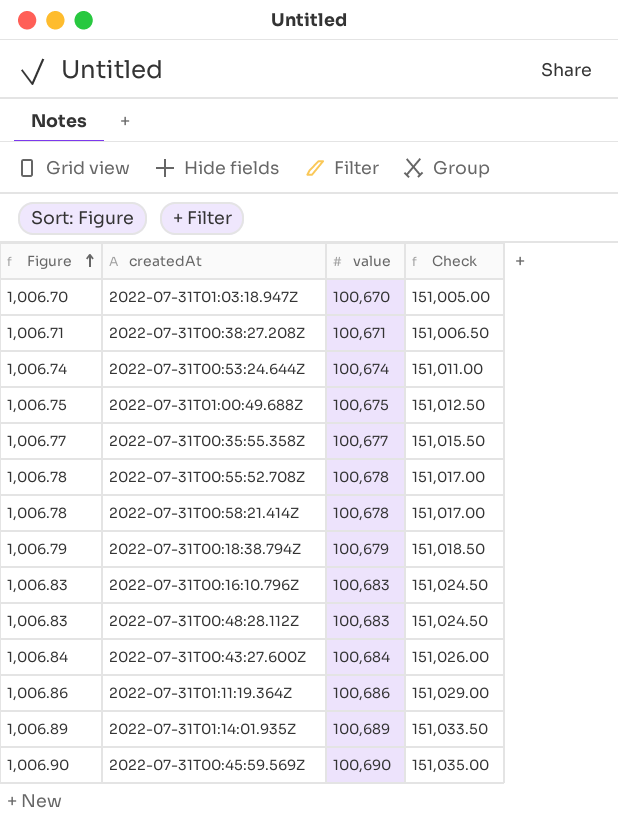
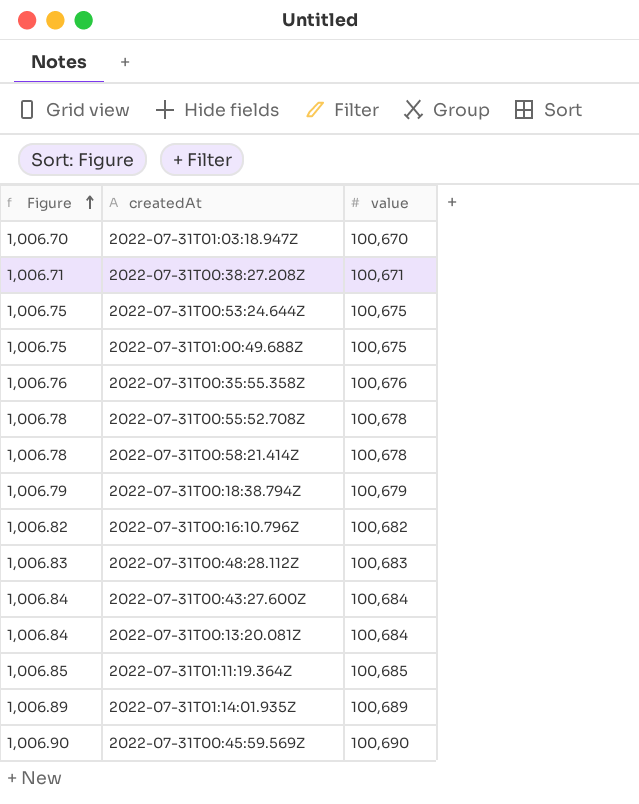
column Check | formula: [value] * 1.5 -> none
2022-07-31T00:53:24.644Z | Figure: 1,006.74 -> 1,006.75
2022-07-31T00:53:24.644Z | value: 100,674 -> 100,675
2022-07-31T00:35:55.358Z | Figure: 1,006.77 -> 1,006.76
2022-07-31T00:35:55.358Z | value: 100,677 -> 100,676
2022-07-31T00:16:10.796Z | Figure: 1,006.83 -> 1,006.82
2022-07-31T00:16:10.796Z | value: 100,683 -> 100,682
row 2022-07-31T00:13:20.081Z: none -> 1,006.84 | 100,684
2022-07-31T01:11:19.364Z | Figure: 1,006.86 -> 1,006.85
2022-07-31T01:11:19.364Z | value: 100,686 -> 100,685

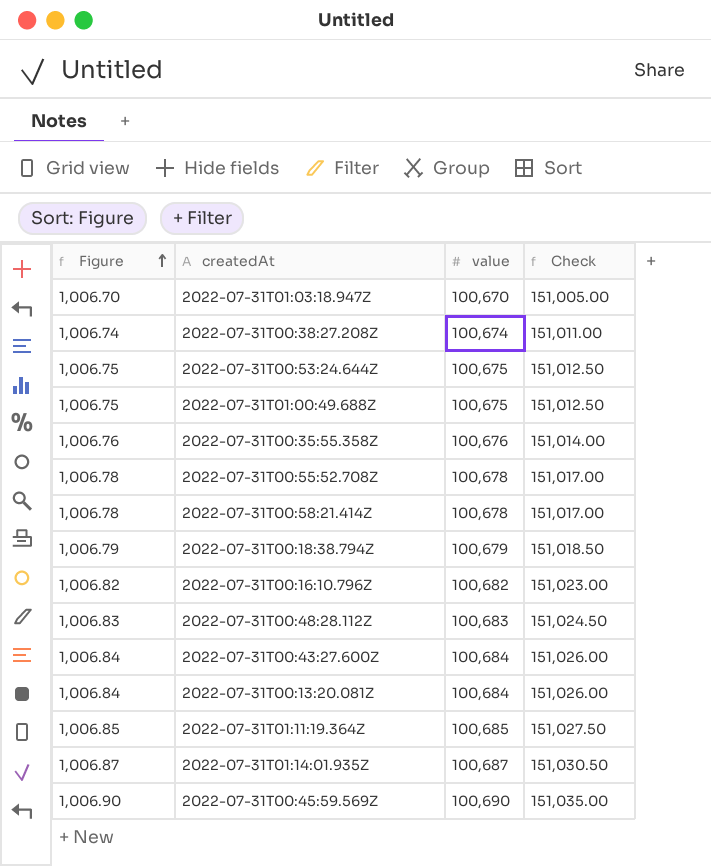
column Check | formula: none -> [value] * 1.5
2022-07-31T00:38:27.208Z | Figure: 1,006.71 -> 1,006.74
2022-07-31T00:38:27.208Z | value: 100,671 -> 100,674
2022-07-31T01:14:01.935Z | Figure: 1,006.89 -> 1,006.87
2022-07-31T01:14:01.935Z | value: 100,689 -> 100,687

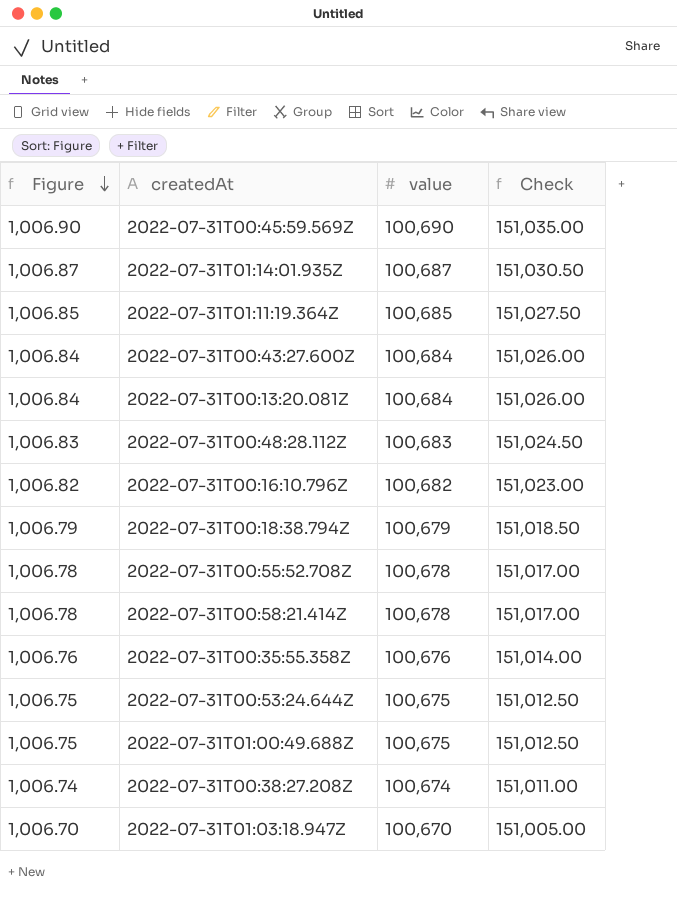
row order: Figure ascending -> Figure descending

